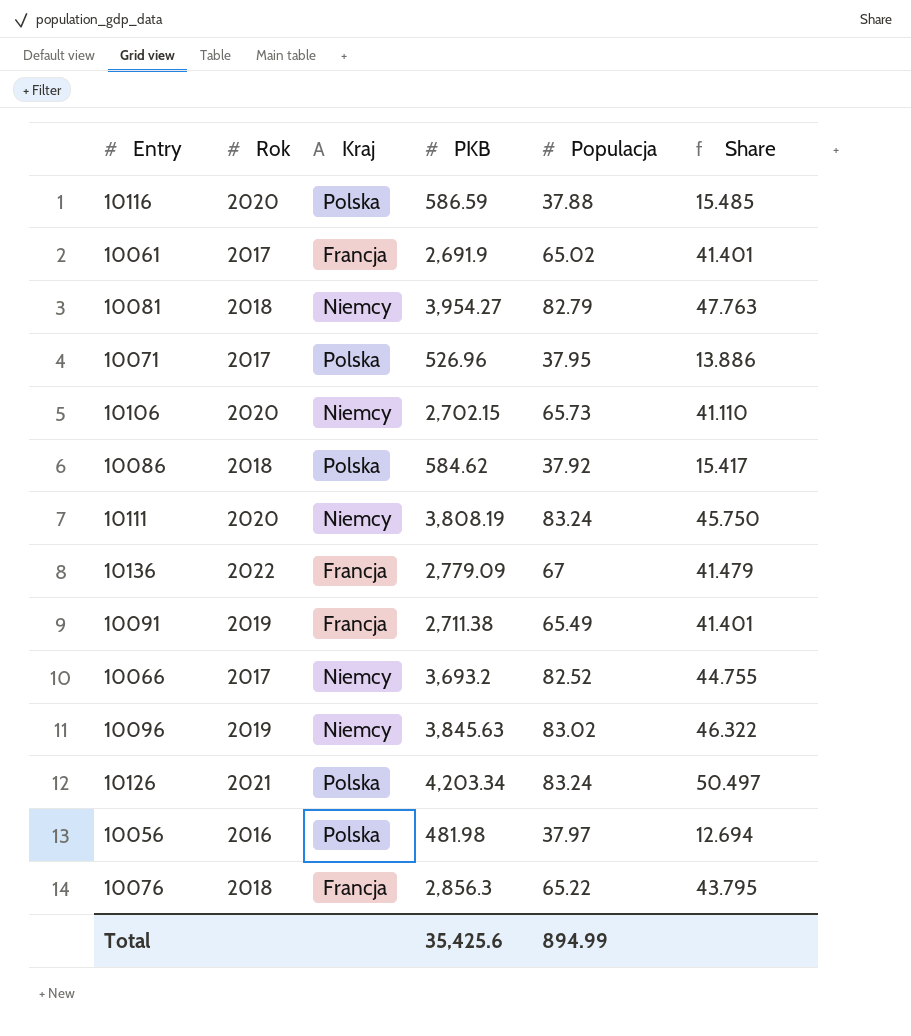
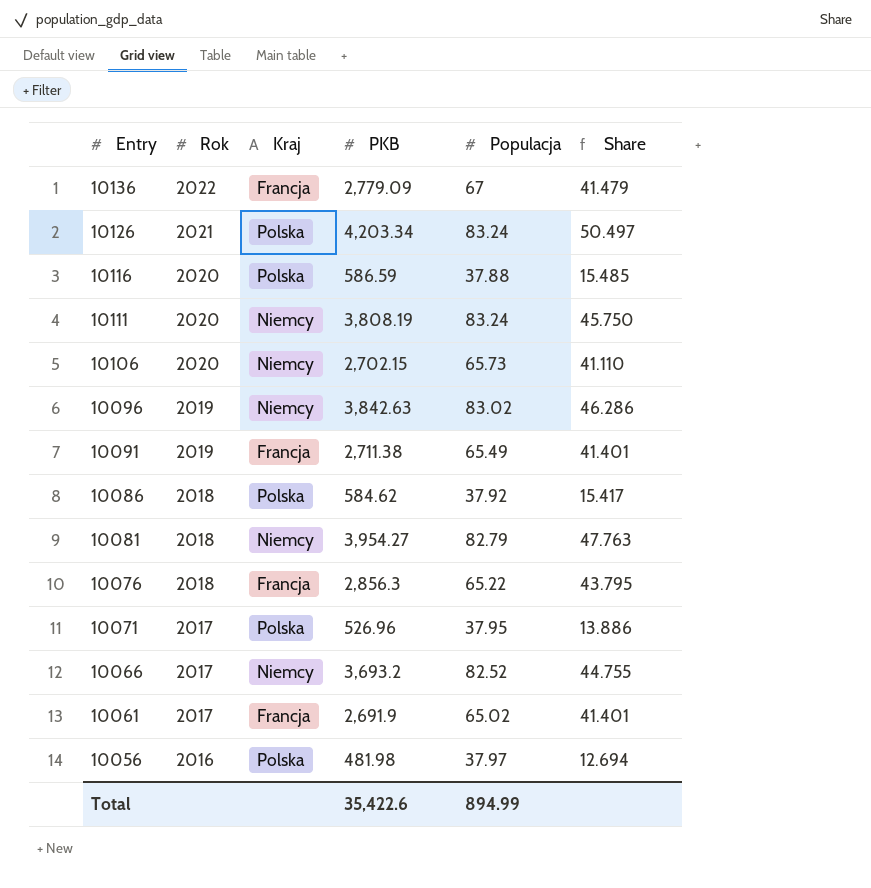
row order: none -> Entry descending
10096 | PKB: 3,845.63 -> 3,842.63
10096 | Share: 46.322 -> 46.286
Total | PKB: 35,425.6 -> 35,422.6

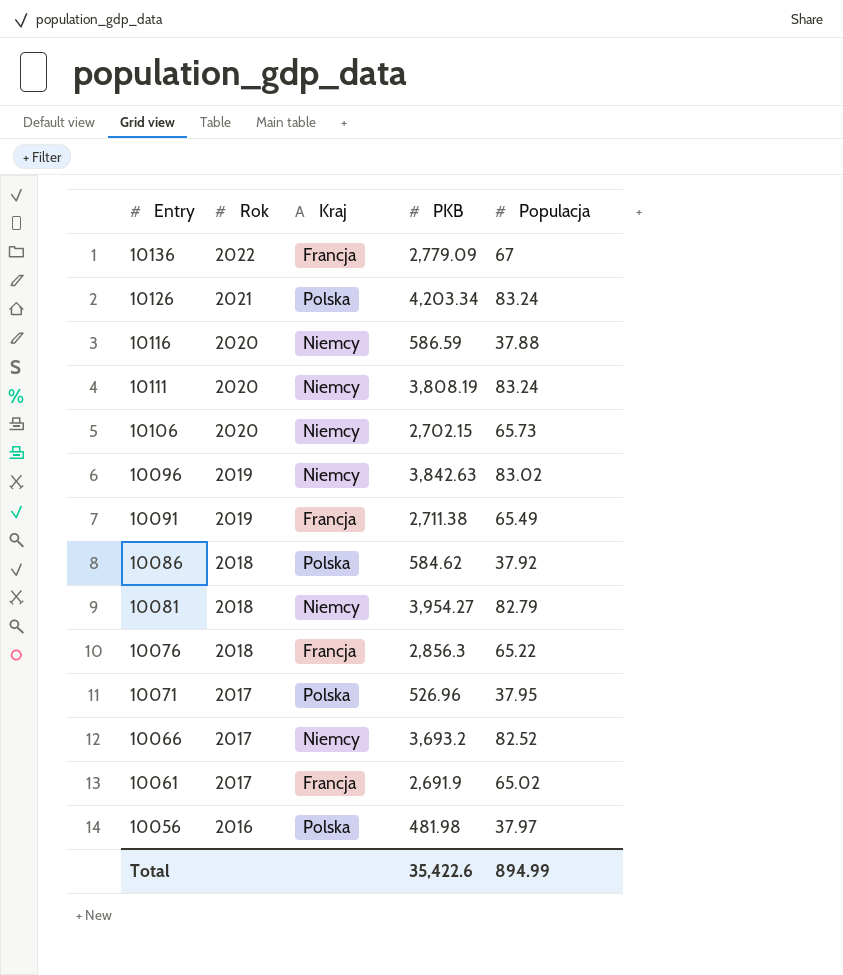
column Share | formula: [PKB] / [Populacja] -> none
10116 | Kraj: Polska -> Niemcy

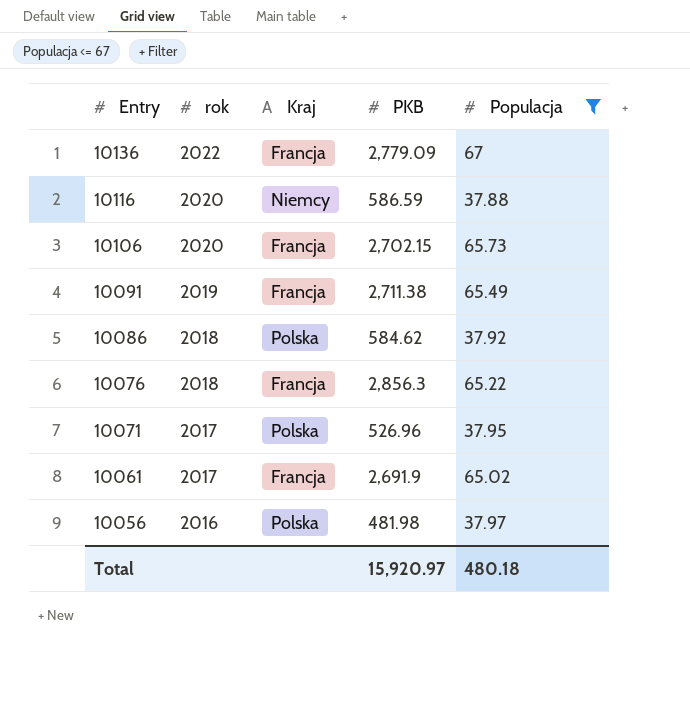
filter: none -> Populacja <= 67
column name: Rok -> rok
10106 | Kraj: Niemcy -> Francja
Total | PKB: 35,422.6 -> 15,920.97
Total | Populacja: 894.99 -> 480.18

